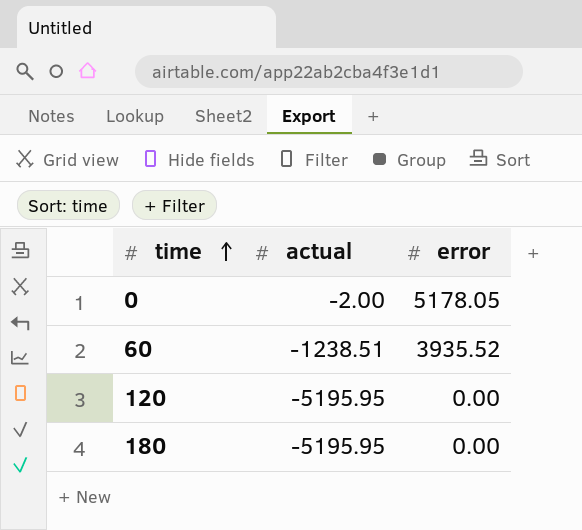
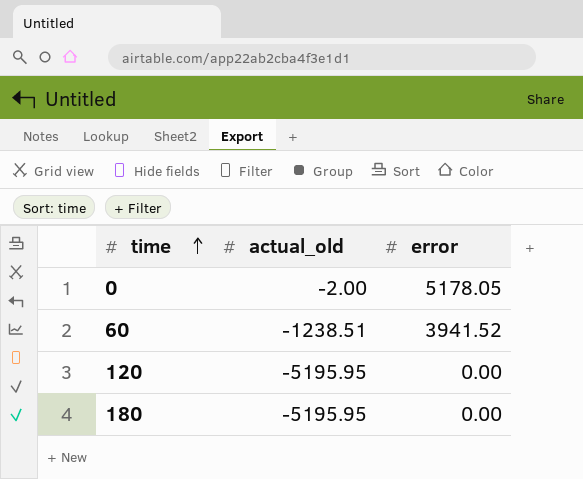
column name: actual -> actual_old
60 | error: 3935.52 -> 3941.52

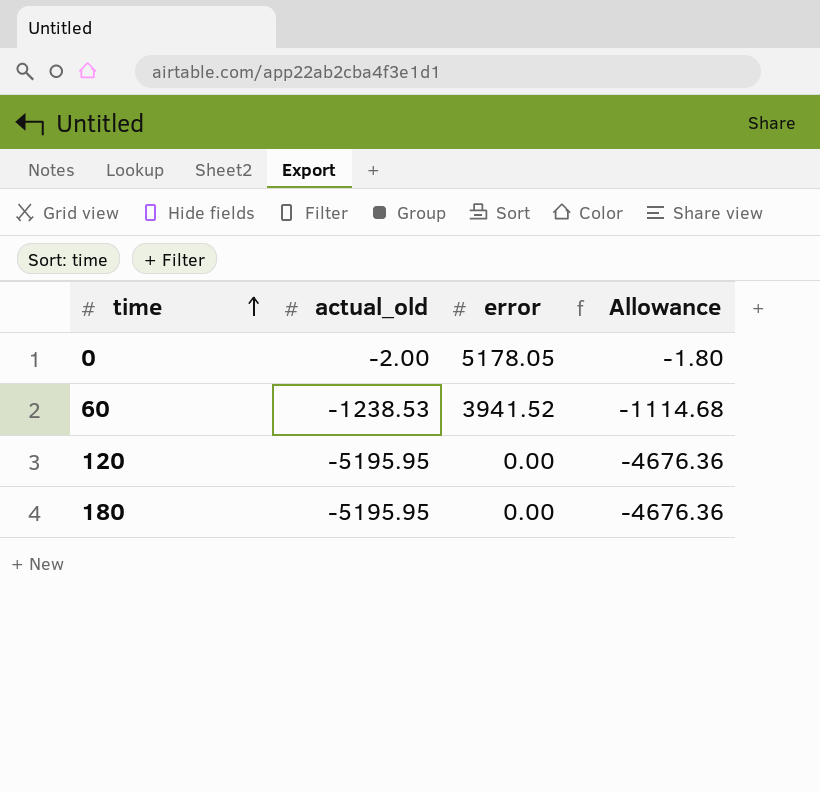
column Allowance | formula: none -> [actual_old] * 0.9
60 | actual_old: -1238.51 -> -1238.53

